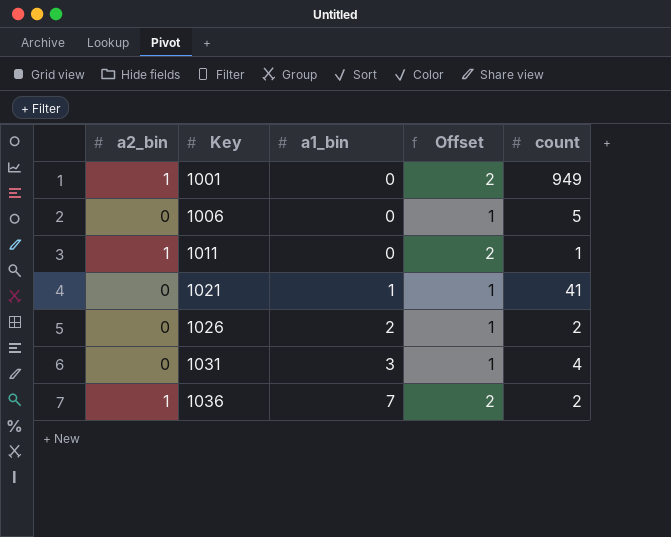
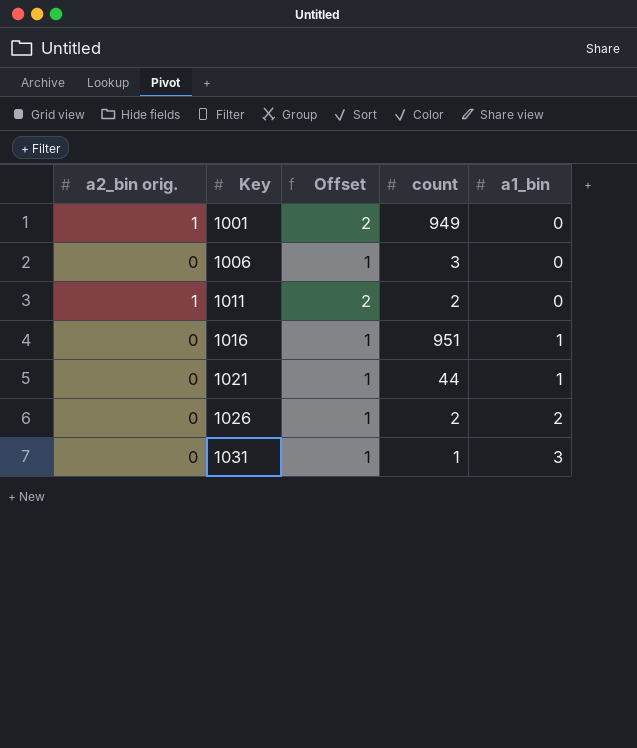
column name: a2_bin -> a2_bin orig.
column a1_bin | position: 3 -> 5
row 1036: 1 | 7 | 2 | 2 -> none
1006 | count: 5 -> 3
1011 | count: 1 -> 2
row 1016: none -> 0 | 1 | 951 | 1
1021 | count: 41 -> 44
1031 | count: 4 -> 1

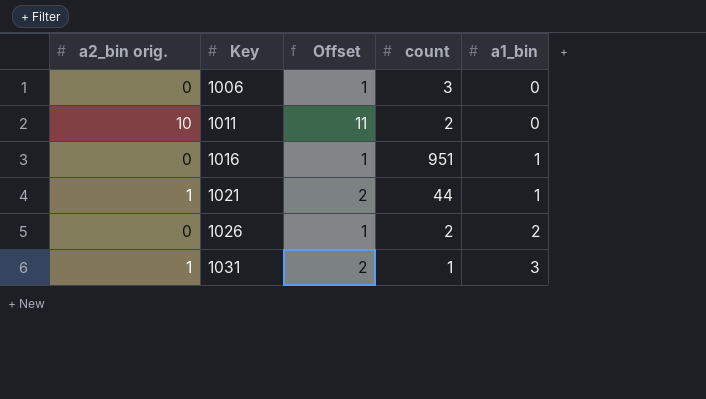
row 1001: 1 | 2 | 949 | 0 -> none
1011 | a2_bin orig.: 1 -> 10
1011 | Offset: 2 -> 11
1021 | a2_bin orig.: 0 -> 1
1021 | Offset: 1 -> 2
1031 | a2_bin orig.: 0 -> 1
1031 | Offset: 1 -> 2

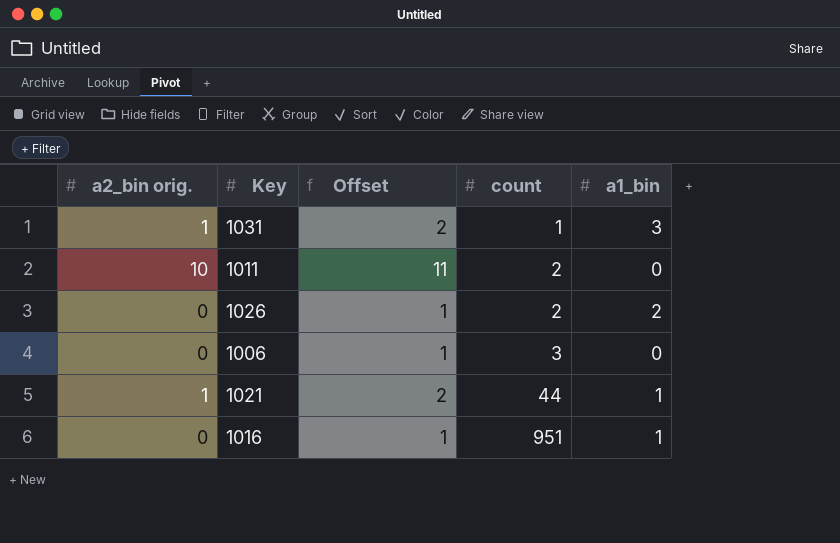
row order: Key ascending -> count ascending

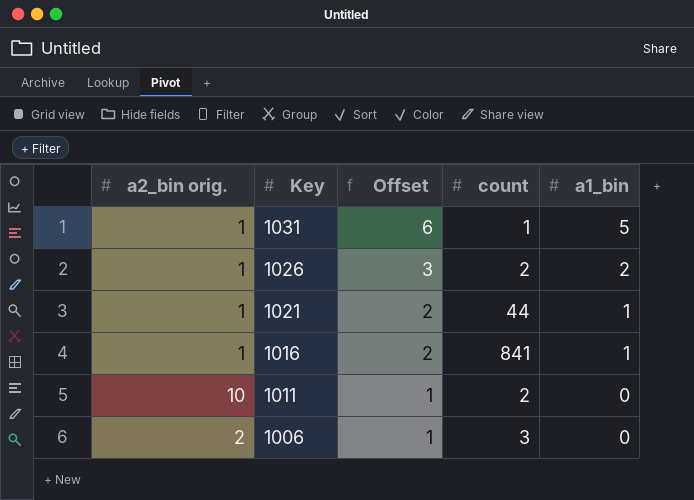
row order: count ascending -> Key descending
column Offset | formula: [a2_bin orig.] + 1 -> [a1_bin] + 1
1031 | a1_bin: 3 -> 5
1026 | a2_bin orig.: 0 -> 1
1016 | a2_bin orig.: 0 -> 1
1016 | count: 951 -> 841
1006 | a2_bin orig.: 0 -> 2

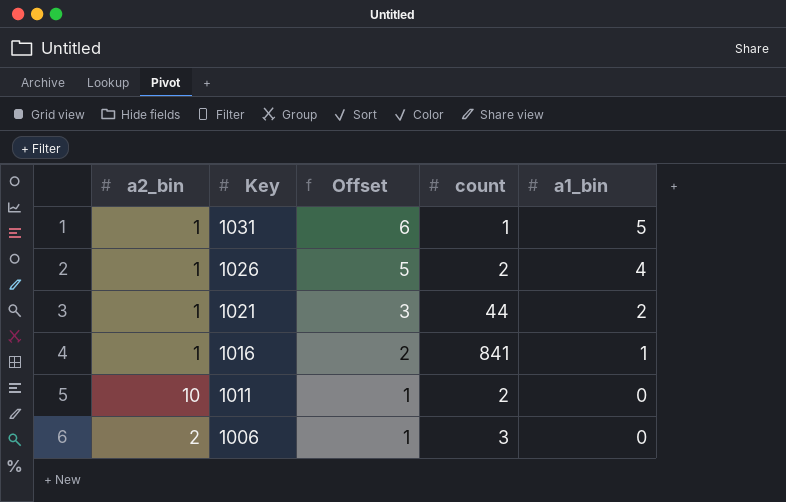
column name: a2_bin orig. -> a2_bin
1026 | Offset: 3 -> 5
1026 | a1_bin: 2 -> 4
1021 | Offset: 2 -> 3
1021 | a1_bin: 1 -> 2

